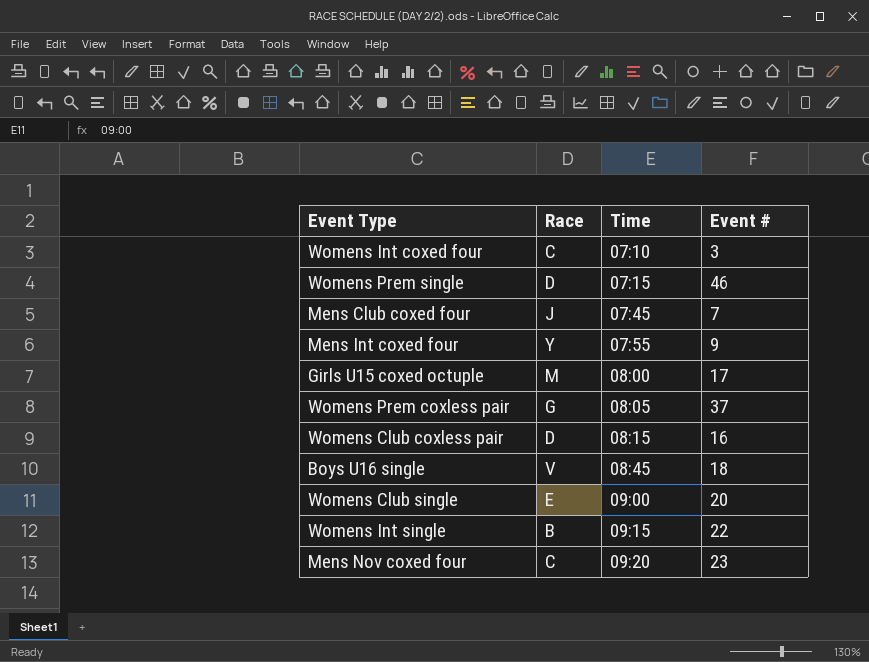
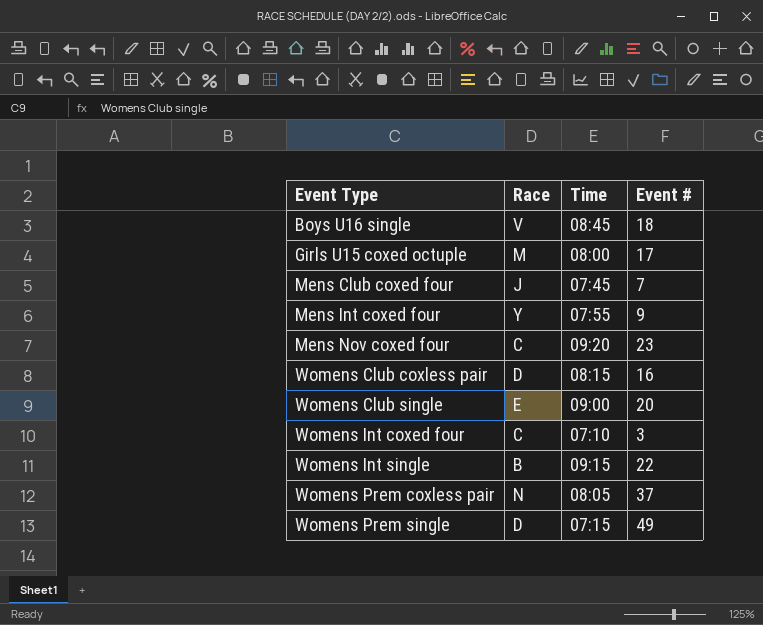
row order: Time ascending -> Event Type ascending
Womens Prem coxless pair | Race: G -> N
Womens Prem single | Event #: 46 -> 49

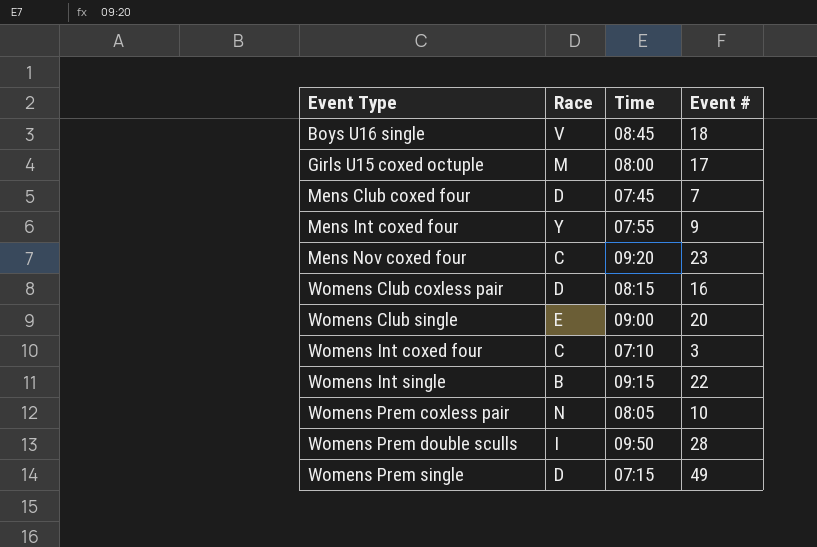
Mens Club coxed four | Race: J -> D
Womens Prem coxless pair | Event #: 37 -> 10
row Womens Prem double sculls: none -> I | 09:50 | 28

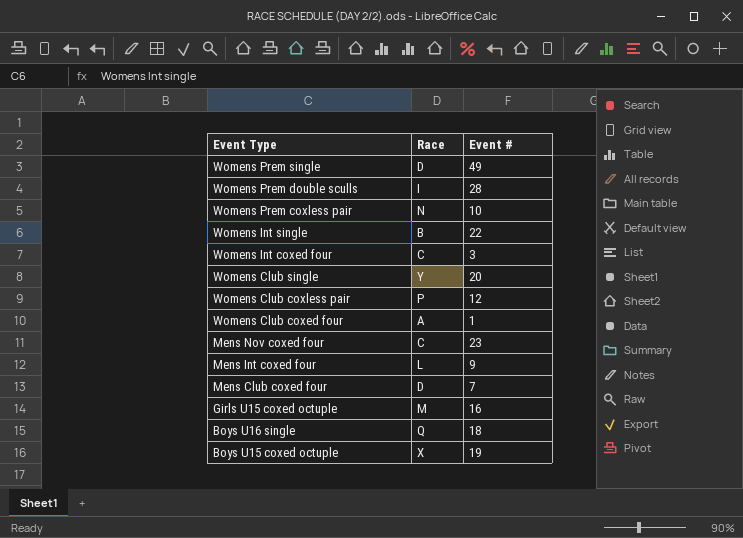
row order: Event Type ascending -> Event Type descending
column Time | position: 3 -> none
Womens Club single | Race: E -> Y
Womens Club coxless pair | Race: D -> P
Womens Club coxless pair | Event #: 16 -> 12
row Womens Club coxed four: none -> A | 1
Mens Int coxed four | Race: Y -> L
Girls U15 coxed octuple | Event #: 17 -> 16
Boys U16 single | Race: V -> Q
row Boys U15 coxed octuple: none -> X | 19

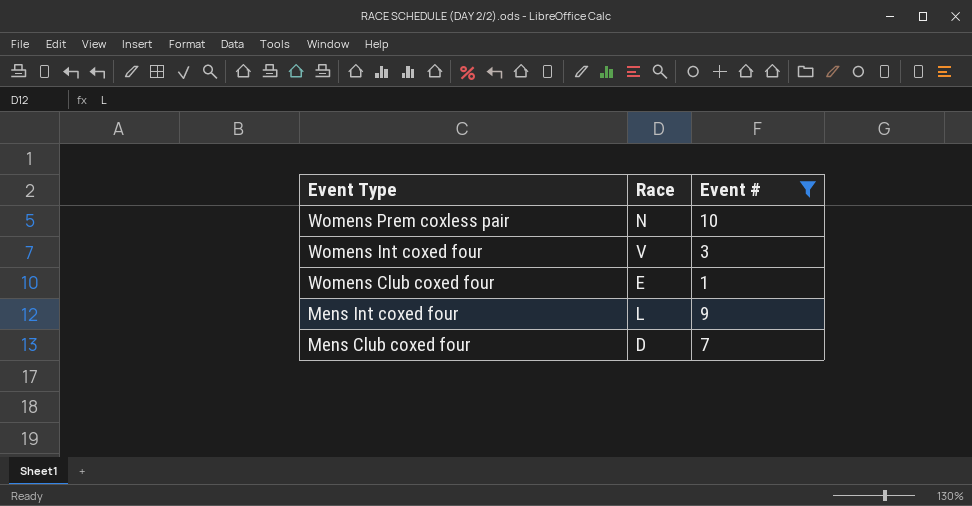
filter: none -> Event # <= 10
Womens Int coxed four | Race: C -> V
Womens Club coxed four | Race: A -> E

